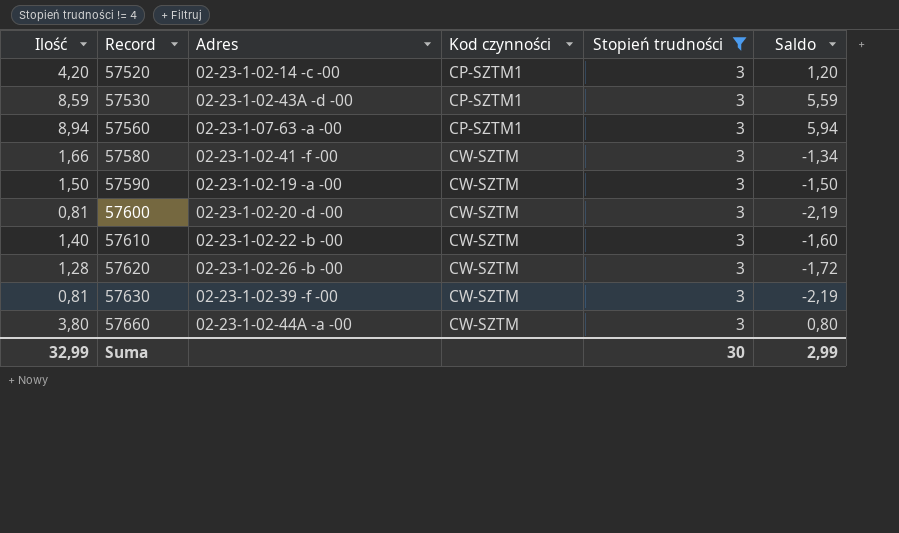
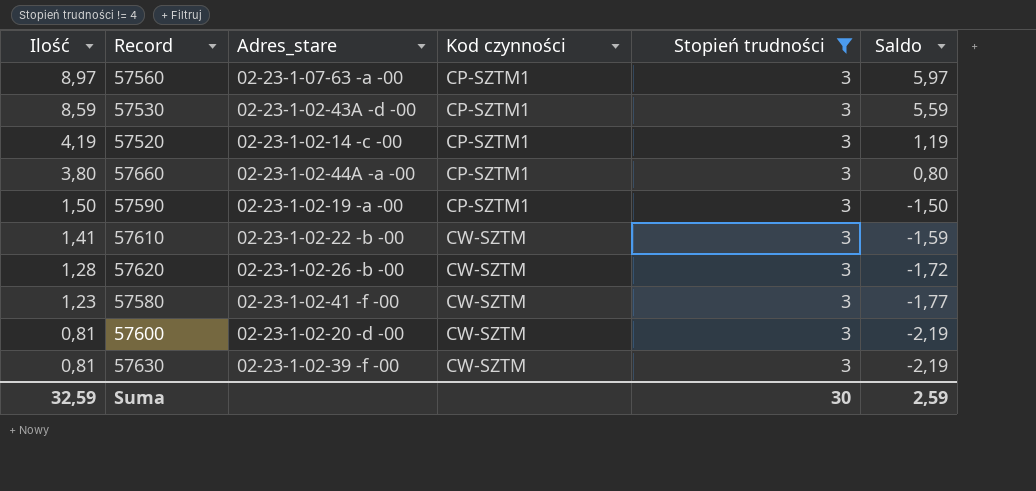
row order: Record ascending -> Ilość descending
column name: Adres -> Adres_stare
57560 | Ilość: 8,94 -> 8,97
57560 | Saldo: 5,94 -> 5,97
57520 | Ilość: 4,20 -> 4,19
57520 | Saldo: 1,20 -> 1,19
57660 | Kod czynności: CW-SZTM -> CP-SZTM1
57590 | Kod czynności: CW-SZTM -> CP-SZTM1
57610 | Ilość: 1,40 -> 1,41
57610 | Saldo: -1,60 -> -1,59
57580 | Ilość: 1,66 -> 1,23
57580 | Saldo: -1,34 -> -1,77
Suma | Ilość: 32,99 -> 32,59
Suma | Saldo: 2,99 -> 2,59

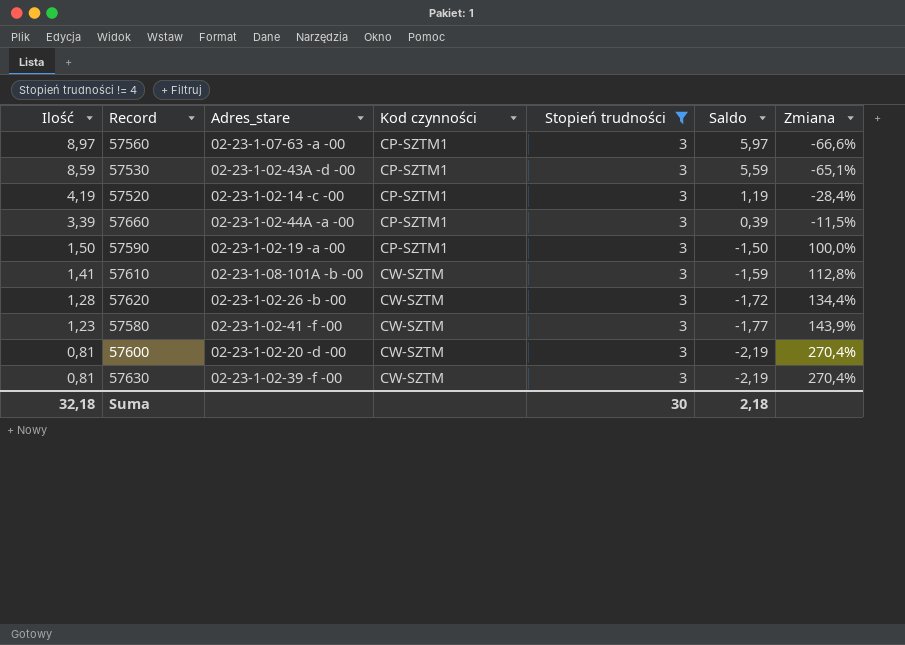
column Zmiana | formula: none -> ([Stopień trudności] - [Ilość]) / [Ilość]
57660 | Ilość: 3,80 -> 3,39
57660 | Saldo: 0,80 -> 0,39
57610 | Adres_stare: 02-23-1-02-22 -b -00 -> 02-23-1-08-101A -b -00
Suma | Ilość: 32,59 -> 32,18
Suma | Saldo: 2,59 -> 2,18

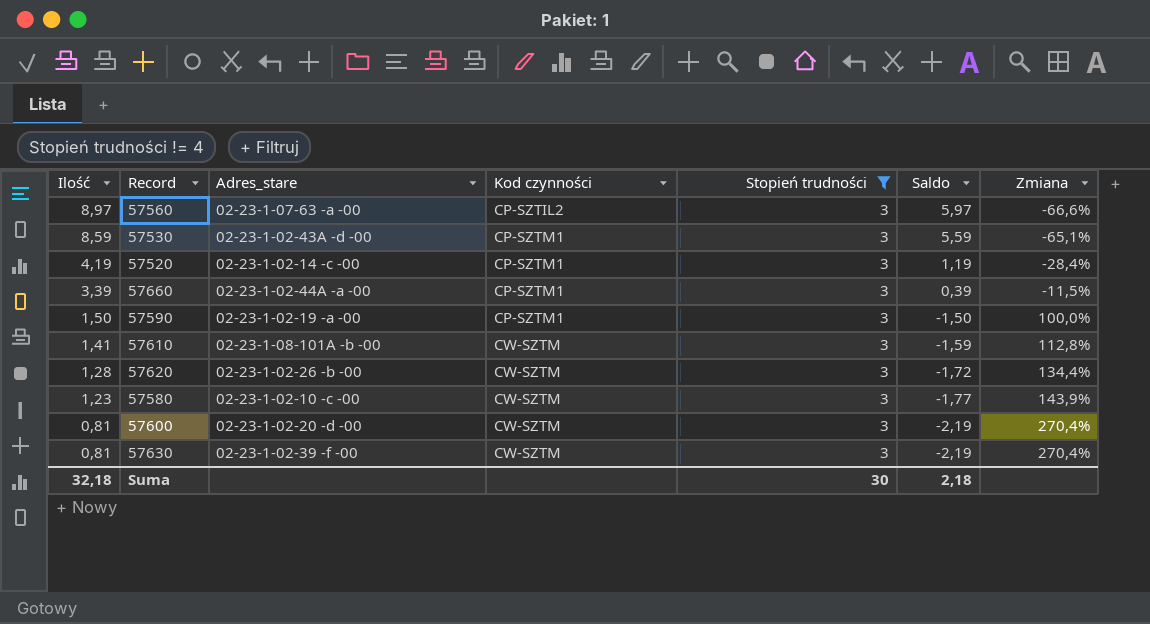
57560 | Kod czynności: CP-SZTM1 -> CP-SZTIL2
57580 | Adres_stare: 02-23-1-02-41 -f -00 -> 02-23-1-02-10 -c -00

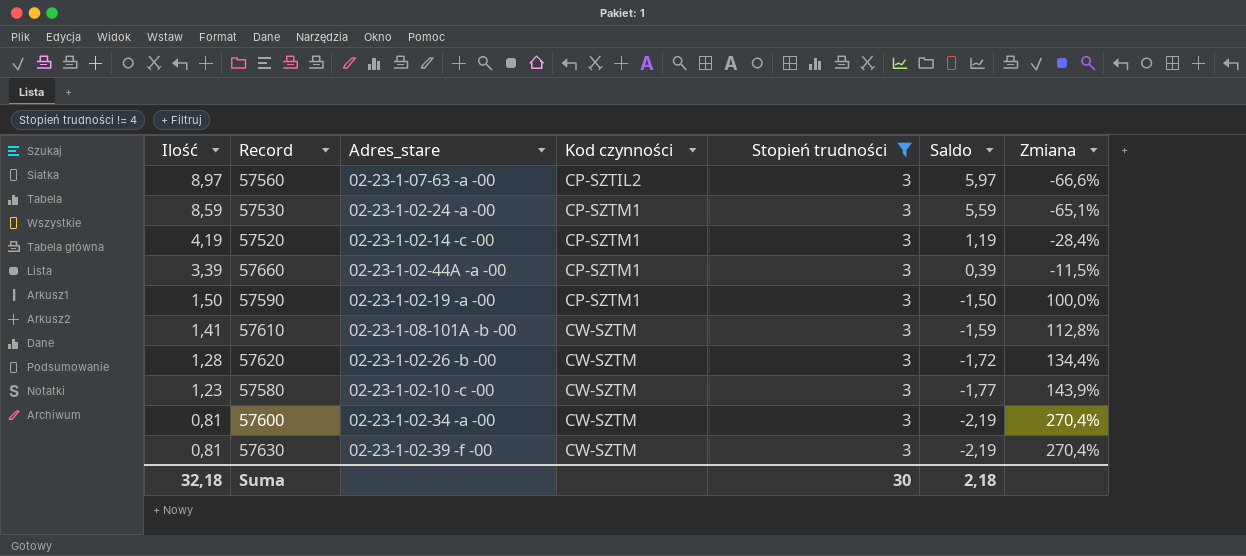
57530 | Adres_stare: 02-23-1-02-43A -d -00 -> 02-23-1-02-24 -a -00
57600 | Adres_stare: 02-23-1-02-20 -d -00 -> 02-23-1-02-34 -a -00

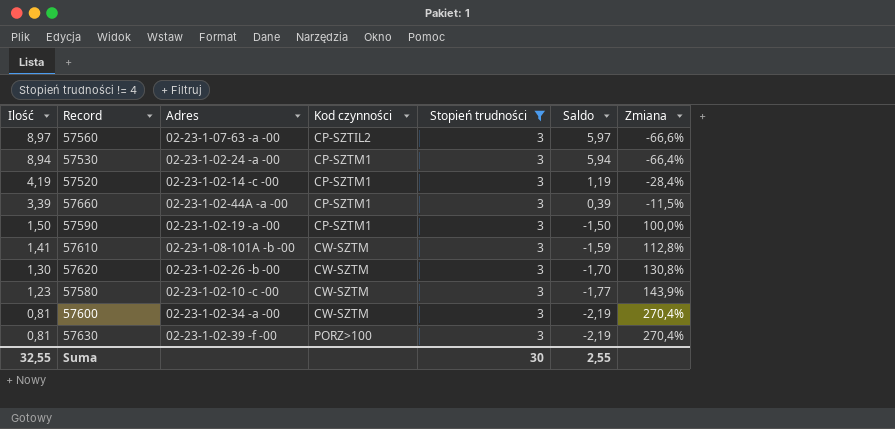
column name: Adres_stare -> Adres
57530 | Ilość: 8,59 -> 8,94
57530 | Saldo: 5,59 -> 5,94
57530 | Zmiana: -65,1% -> -66,4%
57620 | Ilość: 1,28 -> 1,30
57620 | Saldo: -1,72 -> -1,70
57620 | Zmiana: 134,4% -> 130,8%
57630 | Kod czynności: CW-SZTM -> PORZ>100
Suma | Ilość: 32,18 -> 32,55
Suma | Saldo: 2,18 -> 2,55

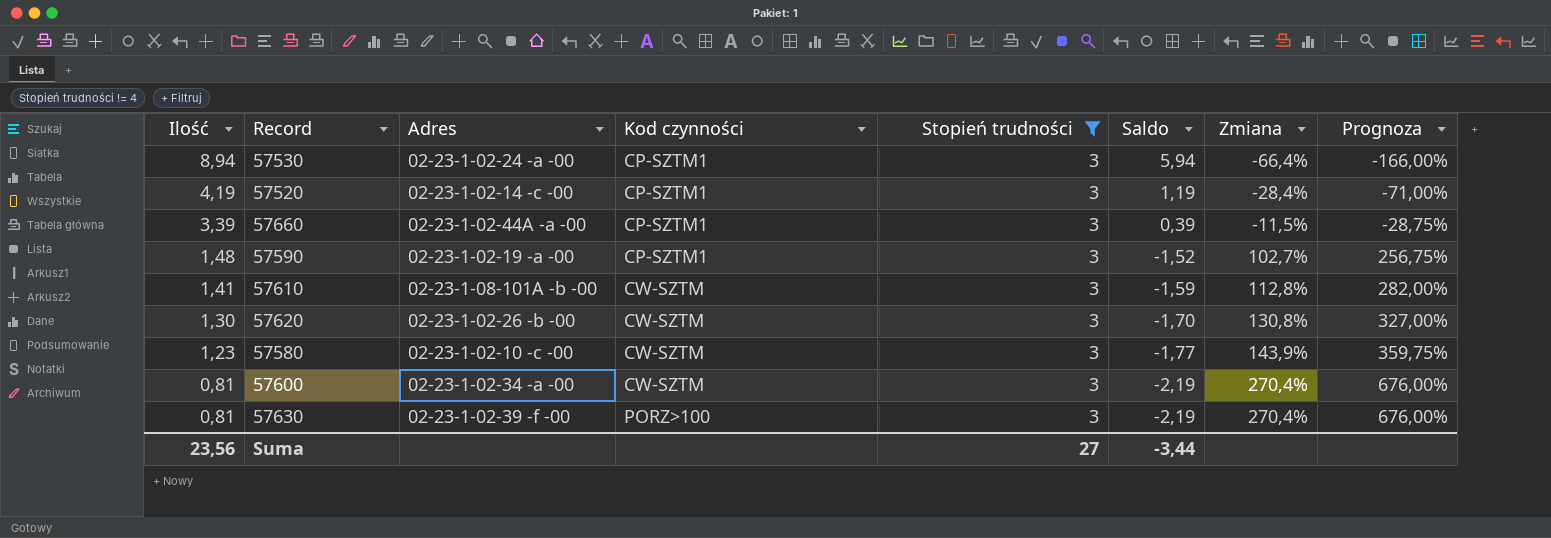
column Prognoza | formula: none -> [Zmiana] * 2,5
row 57560: 8,97 | 02-23-1-07-63 -a -00 | CP-SZTIL2 | 3 | 5,97 | -66,6% -> none
57590 | Ilość: 1,50 -> 1,48
57590 | Saldo: -1,50 -> -1,52
57590 | Zmiana: 100,0% -> 102,7%
Suma | Ilość: 32,55 -> 23,56
Suma | Stopień trudności: 30 -> 27
Suma | Saldo: 2,55 -> -3,44

